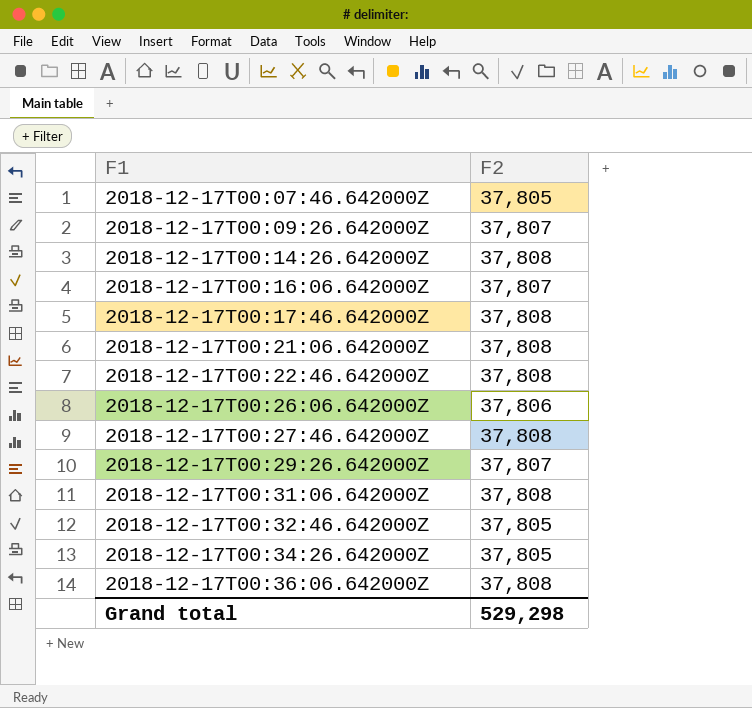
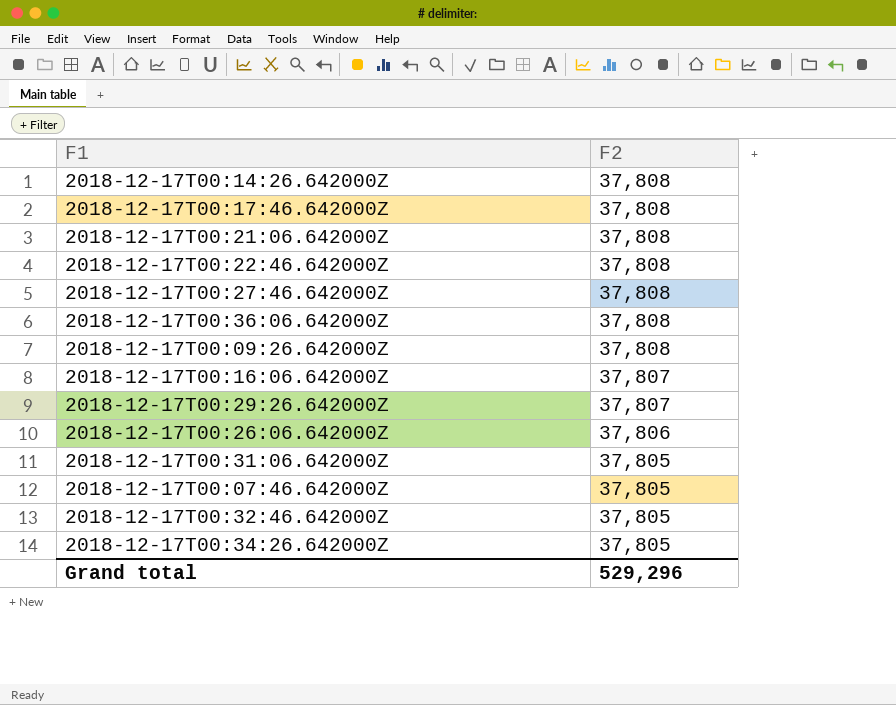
row order: F1 ascending -> F2 descending
2018-12-17T00:09:26.642000Z | F2: 37,807 -> 37,808
2018-12-17T00:31:06.642000Z | F2: 37,808 -> 37,805
Grand total | F2: 529,298 -> 529,296

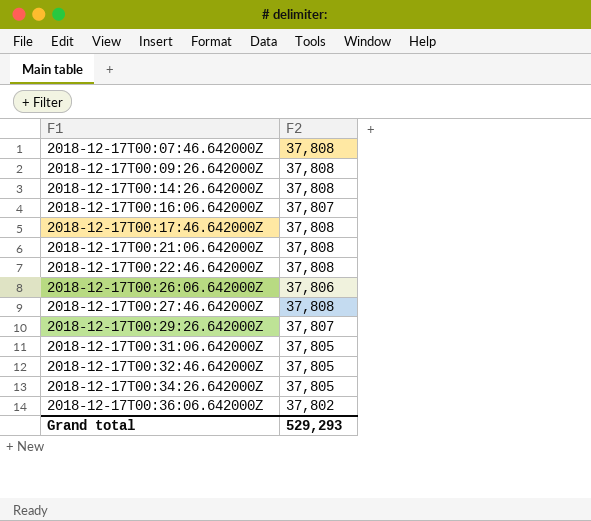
row order: F2 descending -> F1 ascending
2018-12-17T00:07:46.642000Z | F2: 37,805 -> 37,808
2018-12-17T00:36:06.642000Z | F2: 37,808 -> 37,802
Grand total | F2: 529,296 -> 529,293

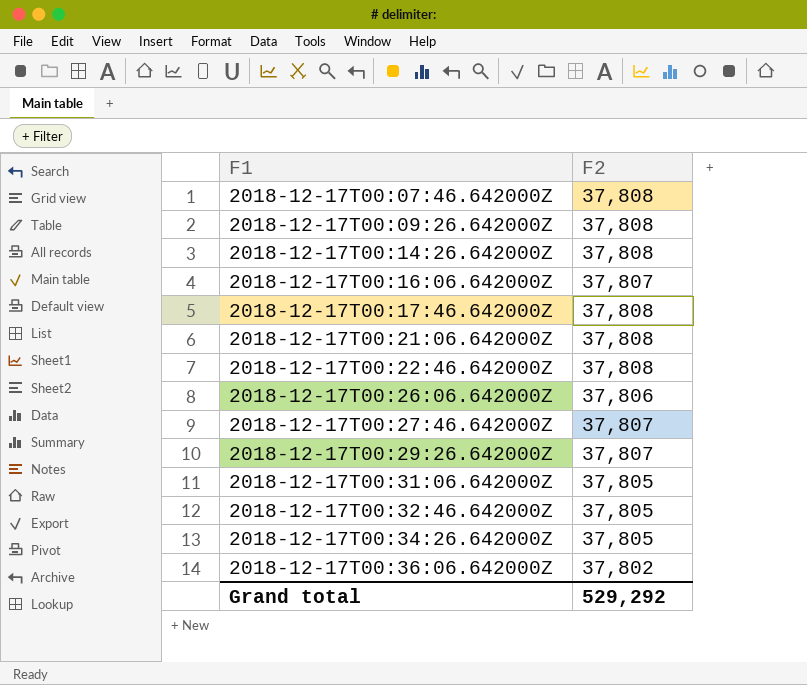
2018-12-17T00:27:46.642000Z | F2: 37,808 -> 37,807
Grand total | F2: 529,293 -> 529,292

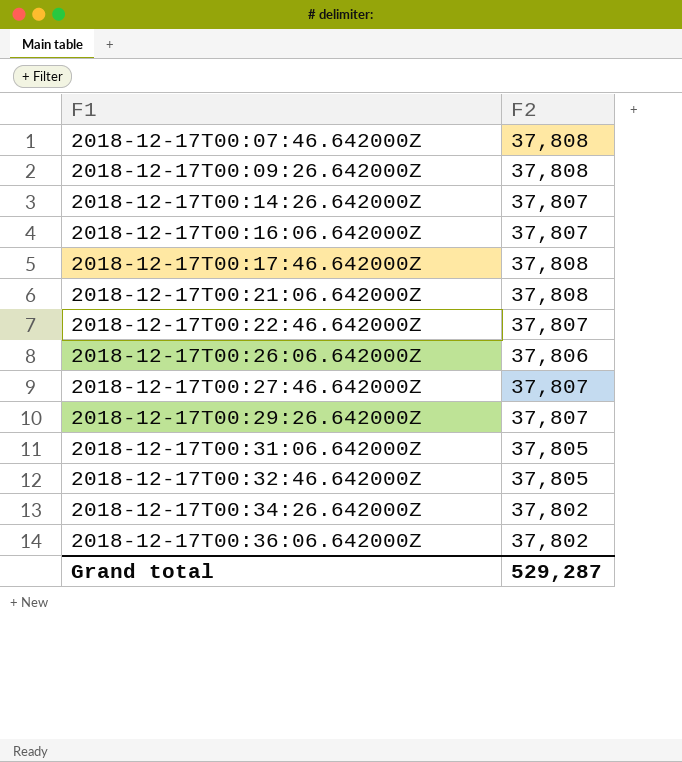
2018-12-17T00:14:26.642000Z | F2: 37,808 -> 37,807
2018-12-17T00:22:46.642000Z | F2: 37,808 -> 37,807
2018-12-17T00:34:26.642000Z | F2: 37,805 -> 37,802
Grand total | F2: 529,292 -> 529,287

